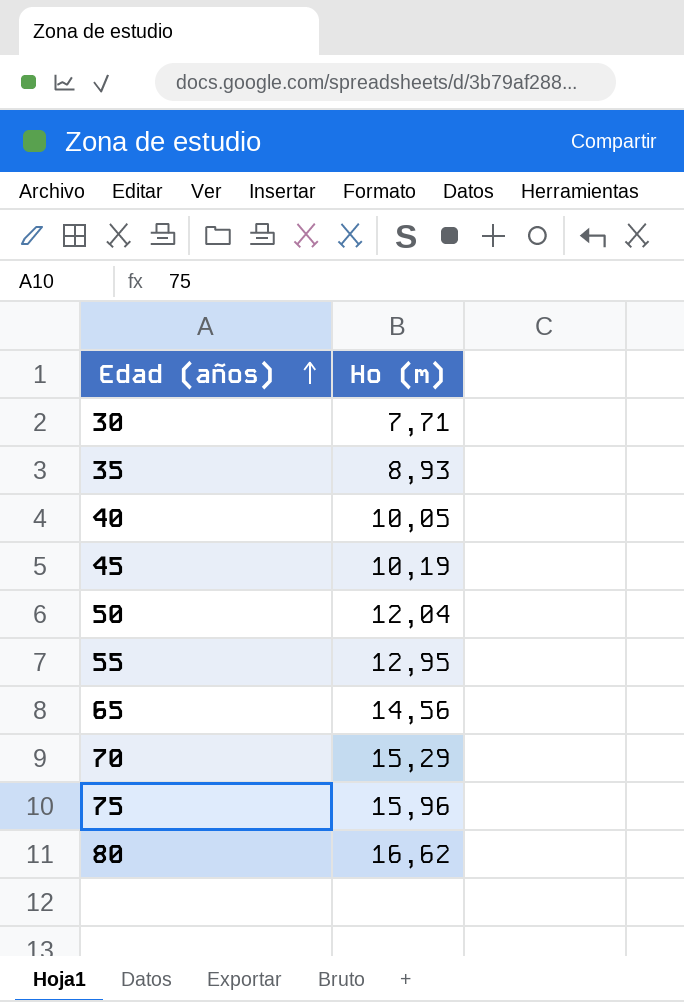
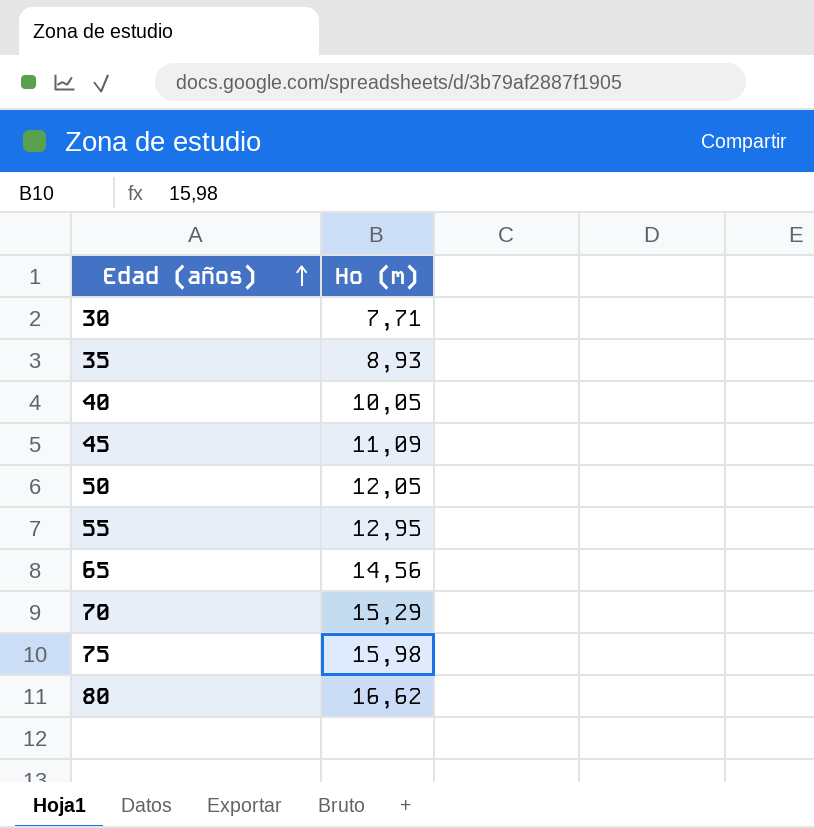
45 | Ho (m): 10,19 -> 11,09
50 | Ho (m): 12,04 -> 12,05
75 | Ho (m): 15,96 -> 15,98

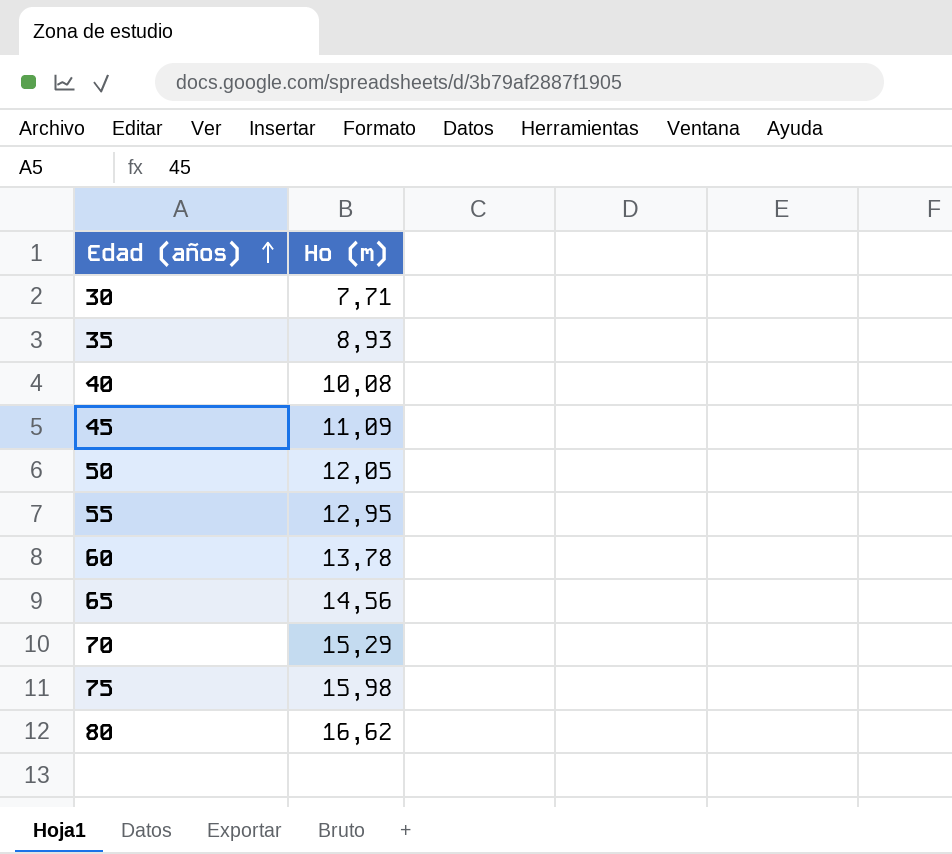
40 | Ho (m): 10,05 -> 10,08
row 60: none -> 13,78

